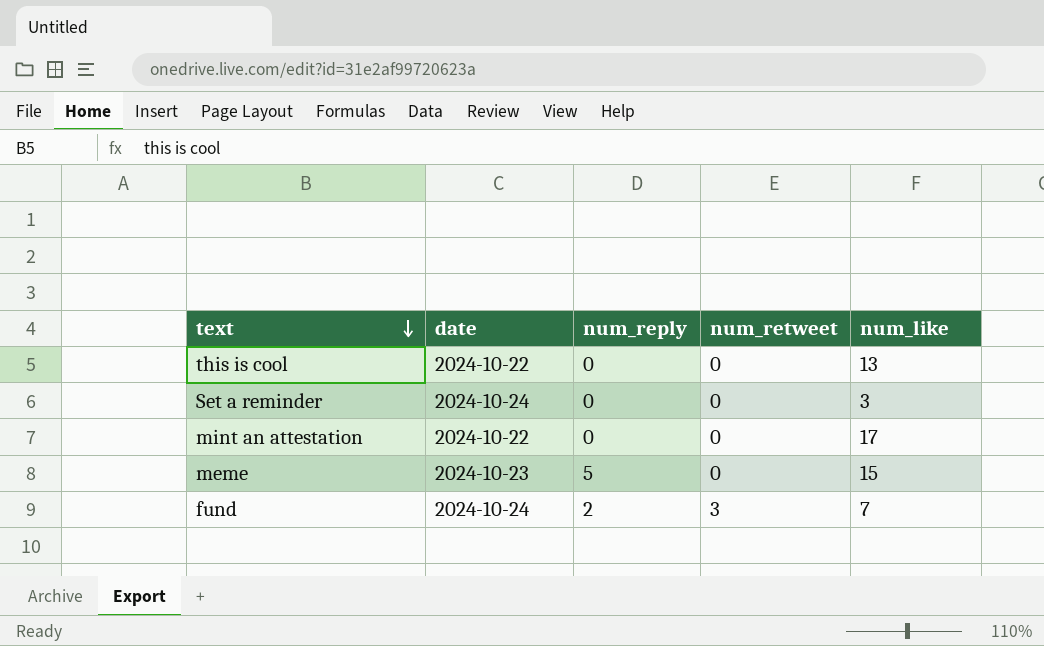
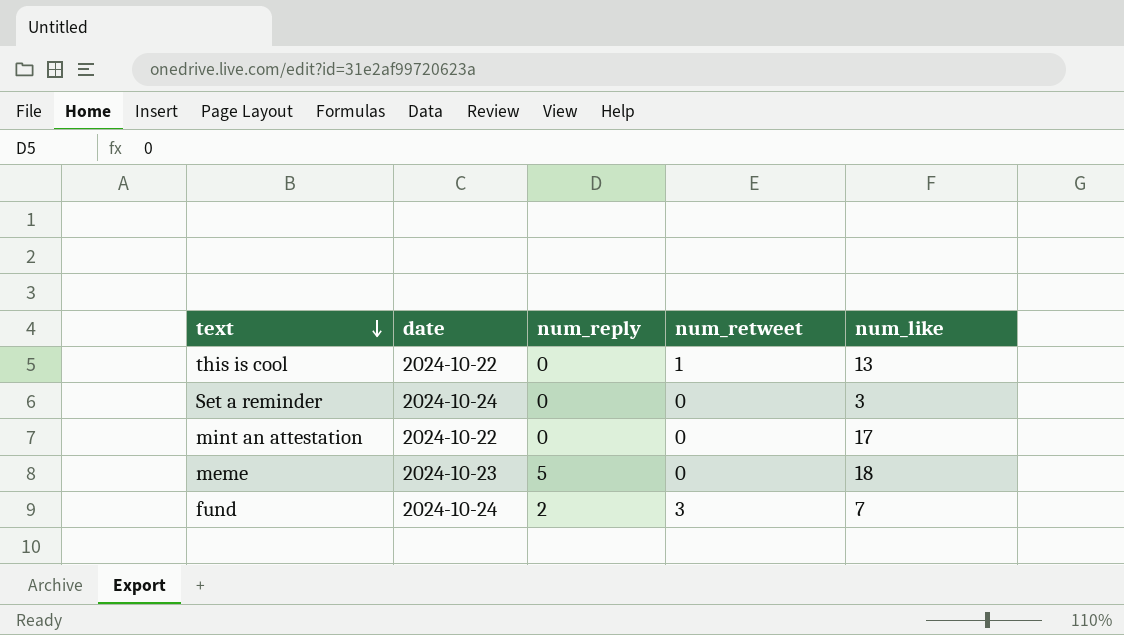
this is cool | num_retweet: 0 -> 1
meme | num_like: 15 -> 18

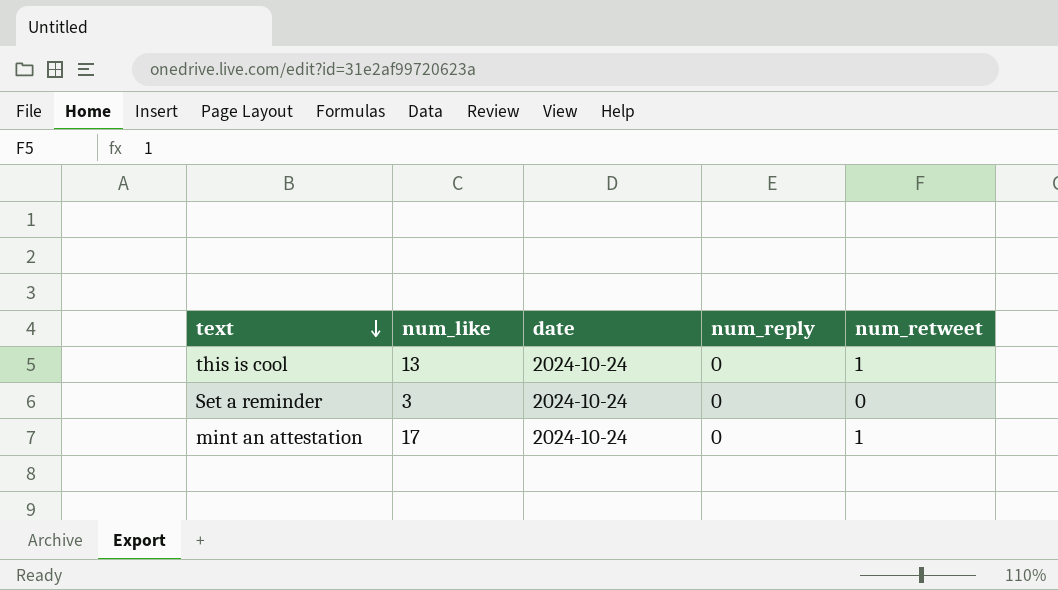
column num_like | position: 5 -> 2
row meme: 2024-10-23 | 5 | 0 | 18 -> none
row fund: 2024-10-24 | 2 | 3 | 7 -> none
this is cool | date: 2024-10-22 -> 2024-10-24
mint an attestation | date: 2024-10-22 -> 2024-10-24
mint an attestation | num_retweet: 0 -> 1

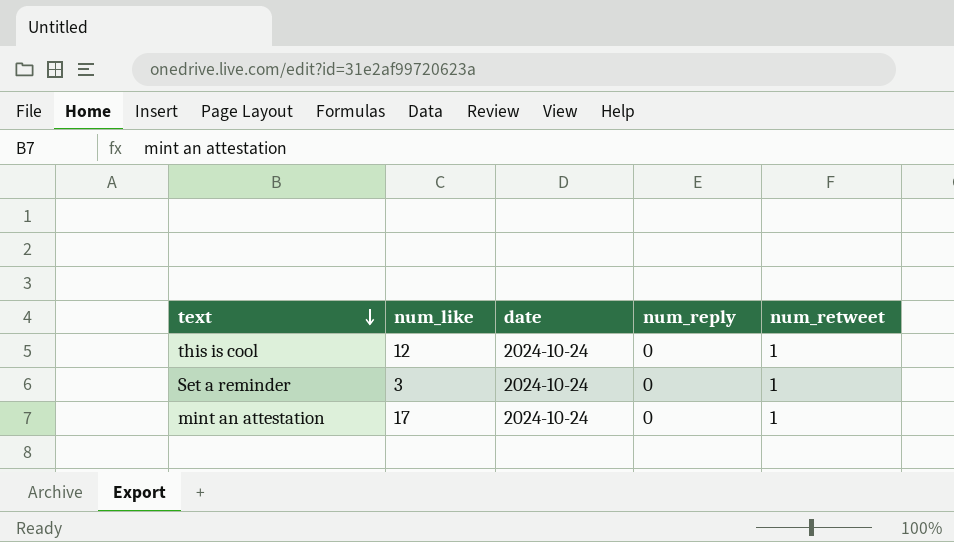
this is cool | num_like: 13 -> 12
Set a reminder | num_retweet: 0 -> 1

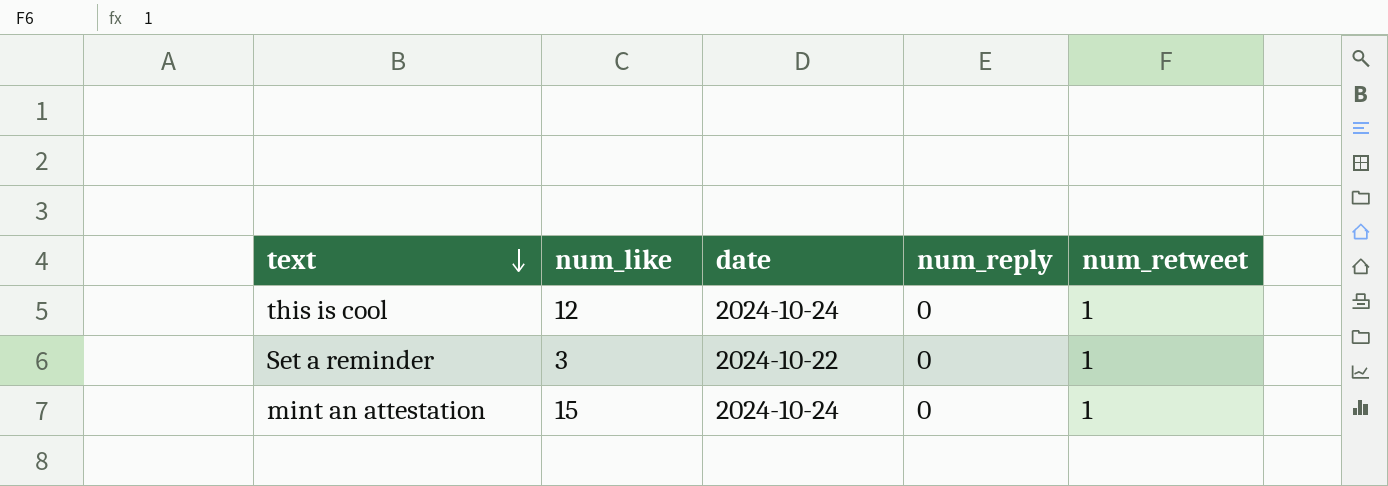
Set a reminder | date: 2024-10-24 -> 2024-10-22
mint an attestation | num_like: 17 -> 15

